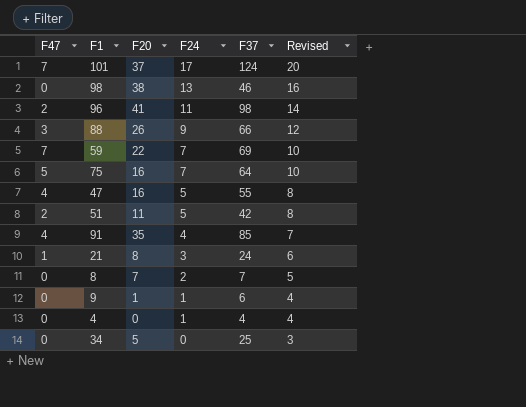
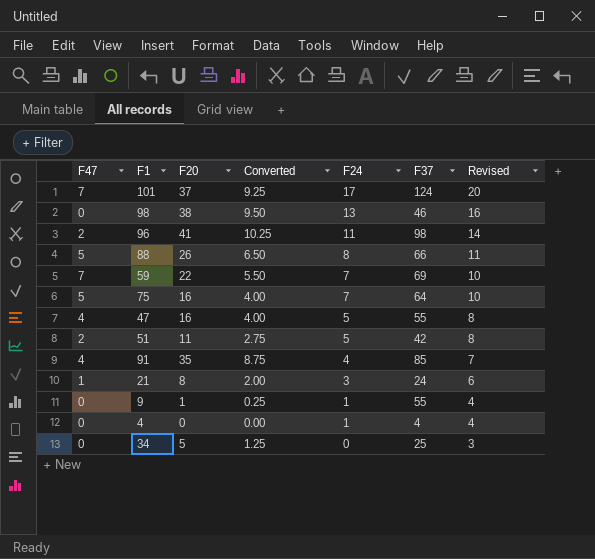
column Converted | formula: none -> [F20] * 0.25
row 8: 0 | 7 | 2 | 7 | 5 -> none
88 | F47: 3 -> 5
88 | F24: 9 -> 8
88 | Revised: 12 -> 11
9 | F37: 6 -> 55

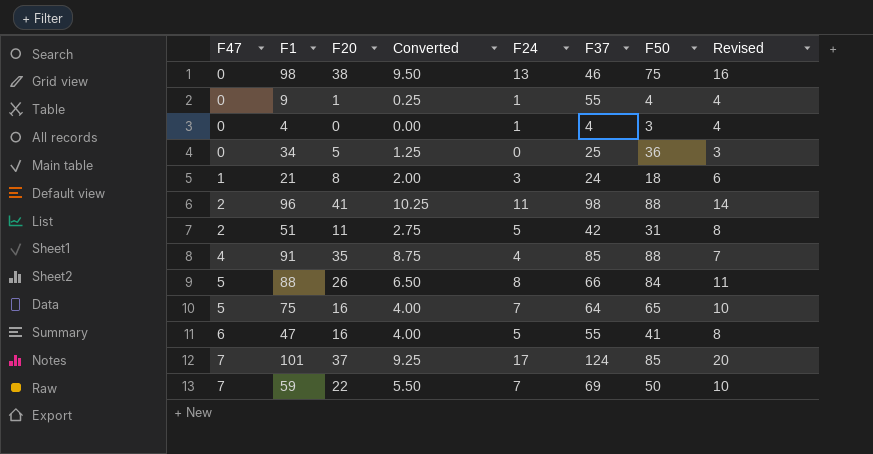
row order: F24 descending -> F47 ascending
column F50 | position: none -> 7
47 | F47: 4 -> 6

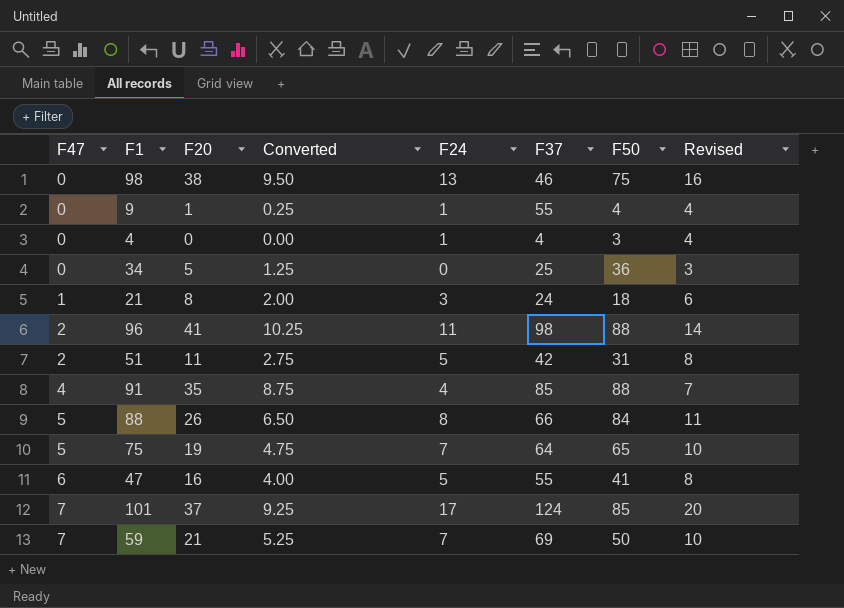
75 | F20: 16 -> 19
75 | Converted: 4.00 -> 4.75
59 | F20: 22 -> 21
59 | Converted: 5.50 -> 5.25

